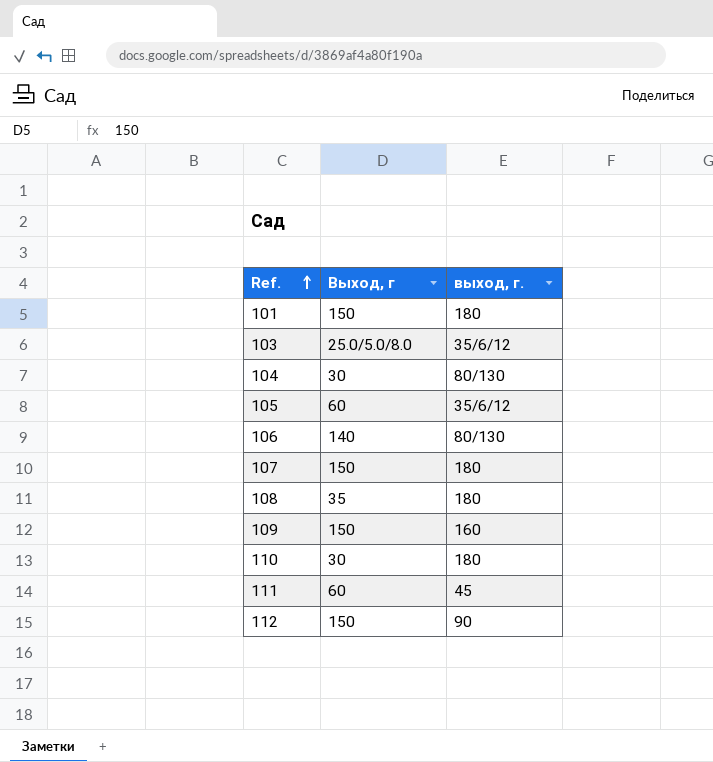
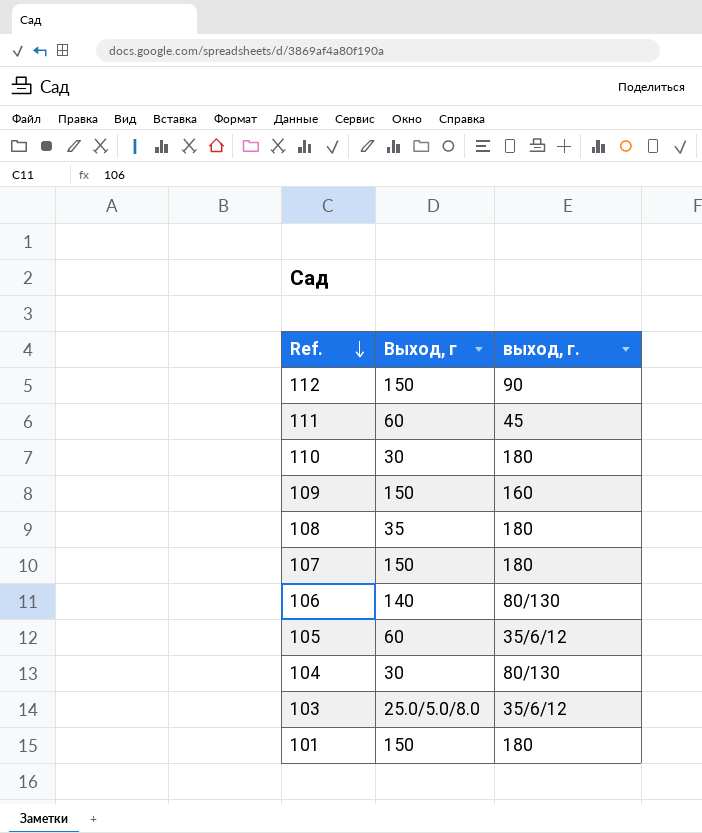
row order: Ref. ascending -> Ref. descending

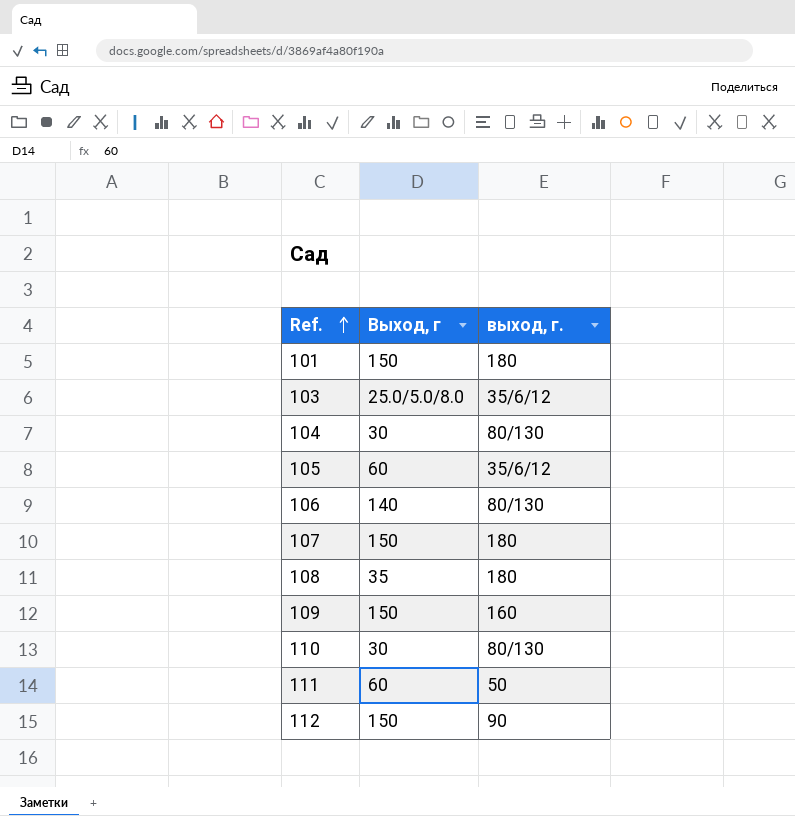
row order: Ref. descending -> Ref. ascending
110 | выход, г.: 180 -> 80/130
111 | выход, г.: 45 -> 50

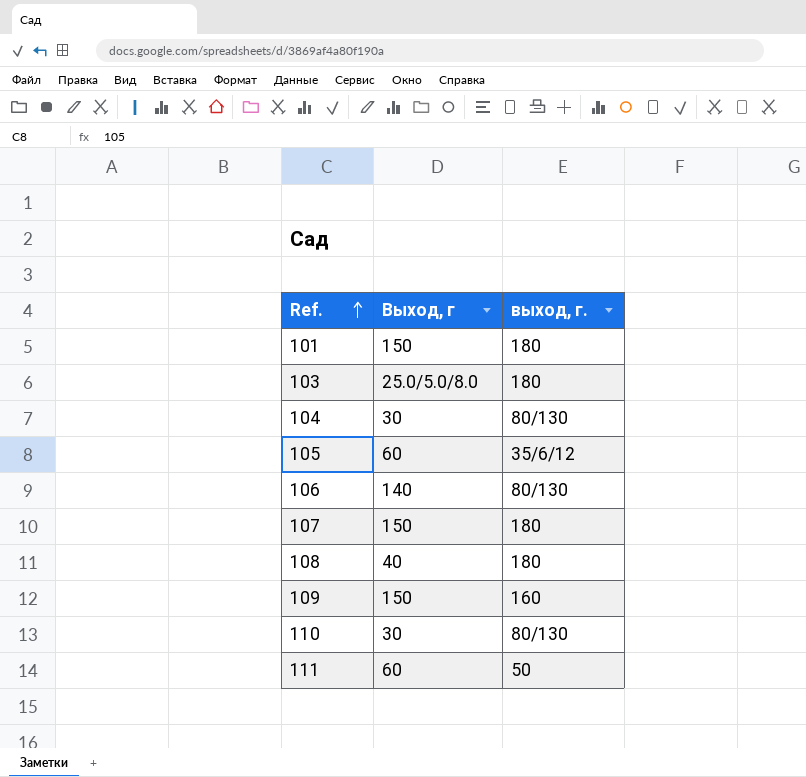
row 112: 150 | 90 -> none
103 | выход, г.: 35/6/12 -> 180
108 | Выход, г: 35 -> 40

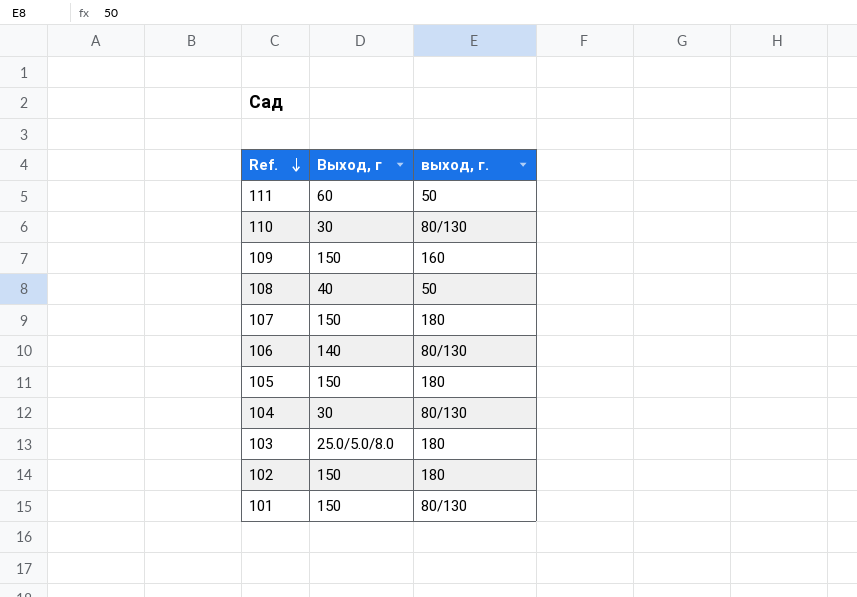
row order: Ref. ascending -> Ref. descending
108 | выход, г.: 180 -> 50
105 | Выход, г: 60 -> 150
105 | выход, г.: 35/6/12 -> 180
row 102: none -> 150 | 180
101 | выход, г.: 180 -> 80/130

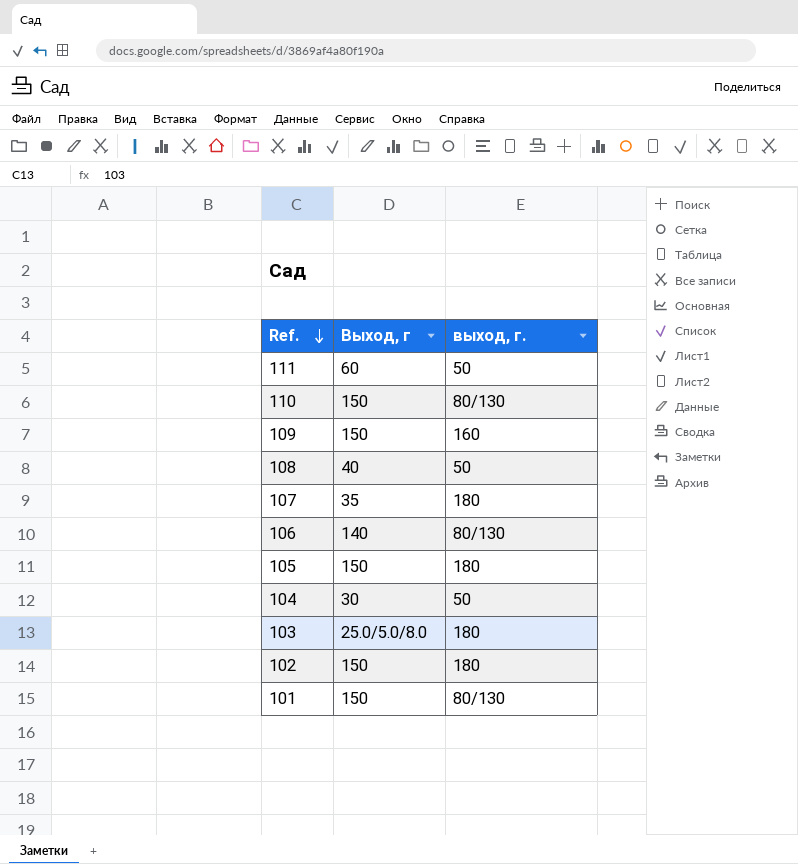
110 | Выход, г: 30 -> 150
107 | Выход, г: 150 -> 35
104 | выход, г.: 80/130 -> 50

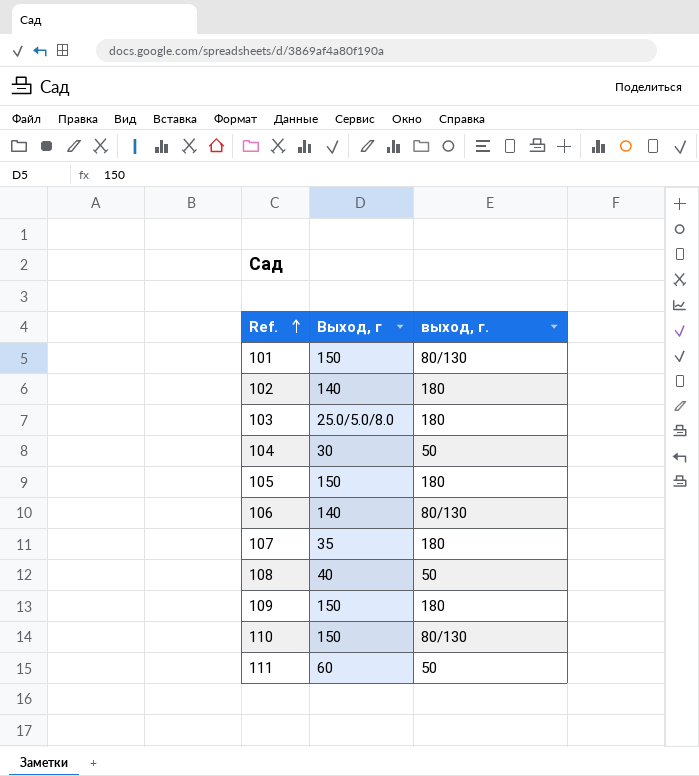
row order: Ref. descending -> Ref. ascending
102 | Выход, г: 150 -> 140
109 | выход, г.: 160 -> 180

